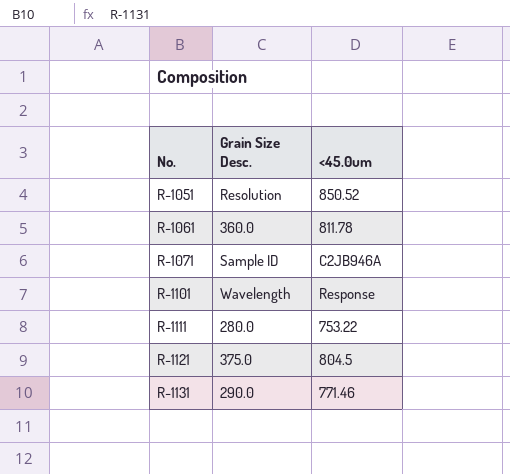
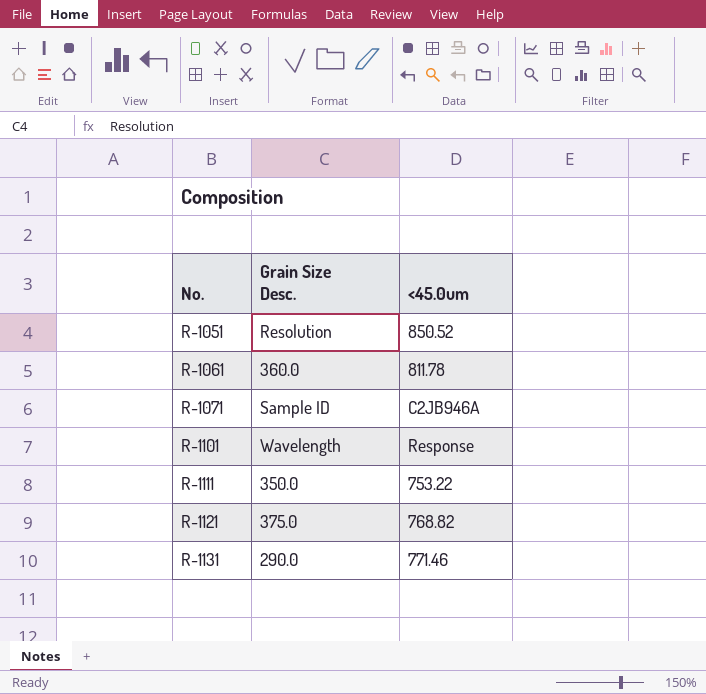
R-1111 | Grain Size Desc.: 280.0 -> 350.0
R-1121 | <45.0um: 804.5 -> 768.82

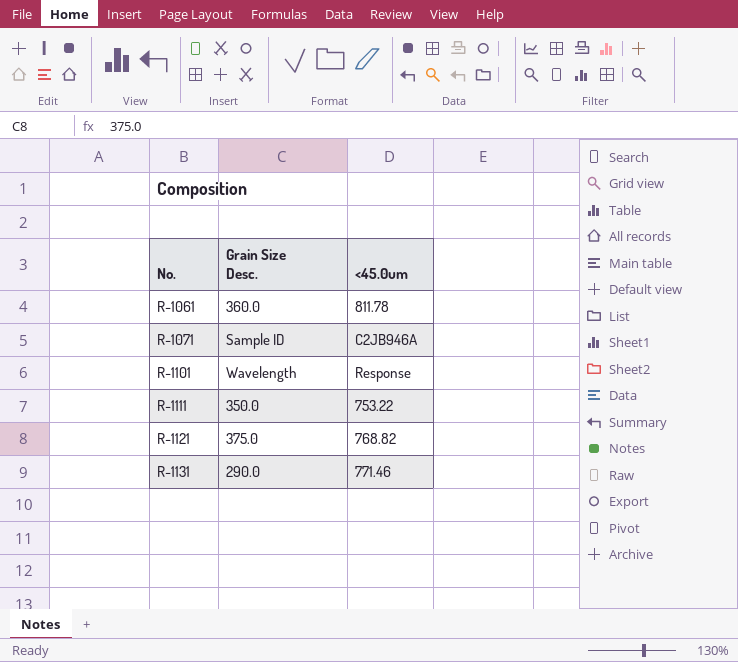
row R-1051: Resolution | 850.52 -> none

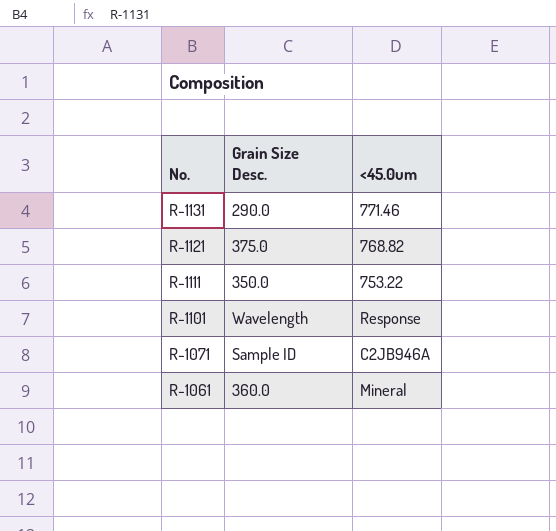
row order: No. ascending -> No. descending
R-1061 | <45.0um: 811.78 -> Mineral

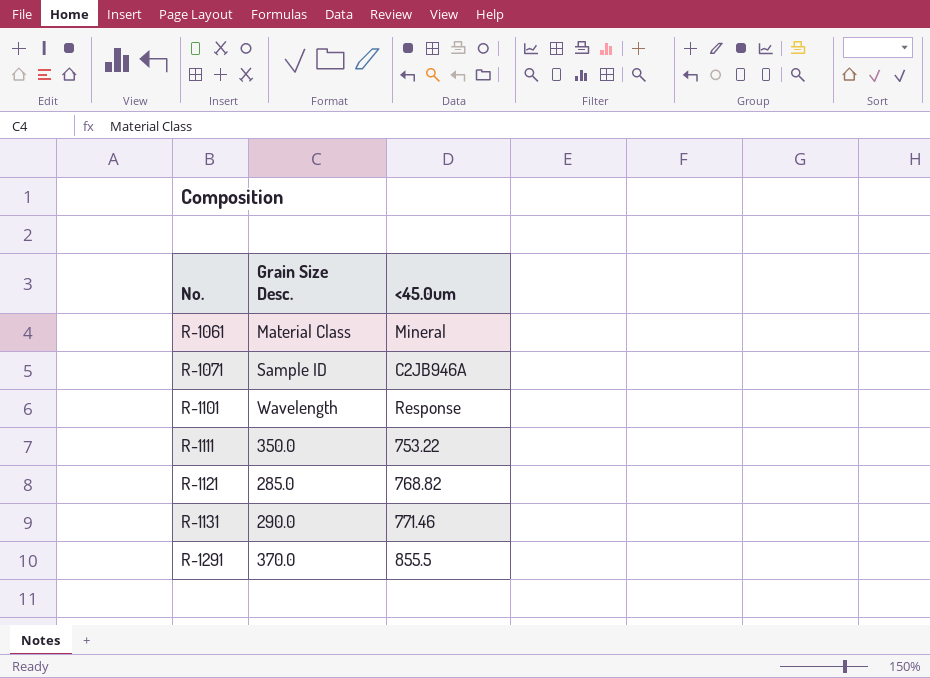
row order: No. descending -> No. ascending
R-1061 | Grain Size Desc.: 360.0 -> Material Class
R-1121 | Grain Size Desc.: 375.0 -> 285.0
row R-1291: none -> 370.0 | 855.5

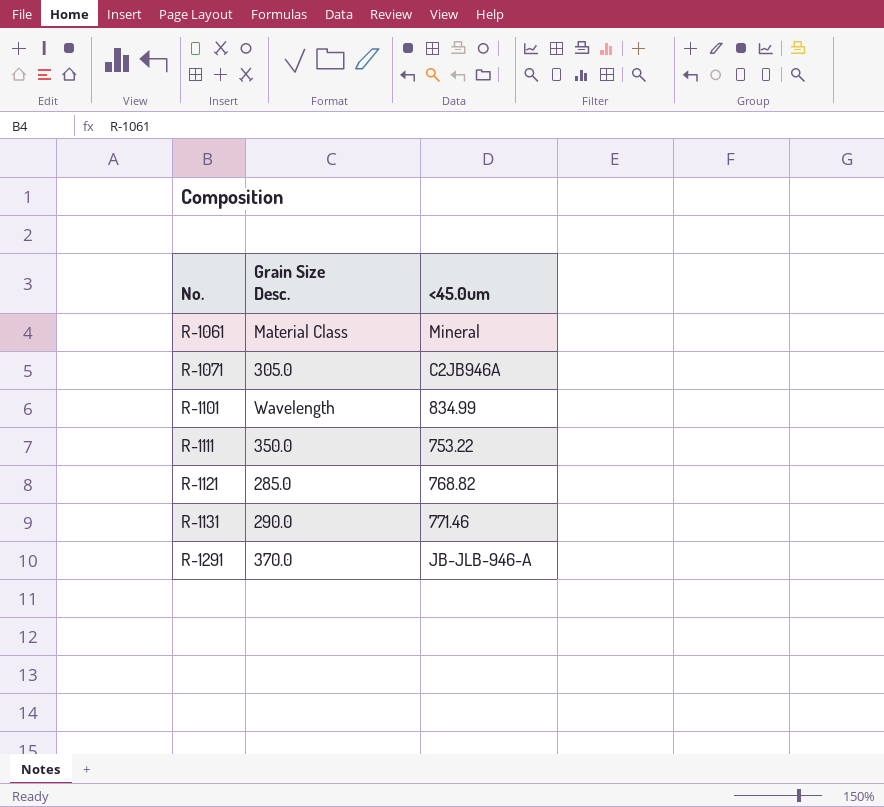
R-1071 | Grain Size Desc.: Sample ID -> 305.0
R-1101 | <45.0um: Response -> 834.99
R-1291 | <45.0um: 855.5 -> JB-JLB-946-A

